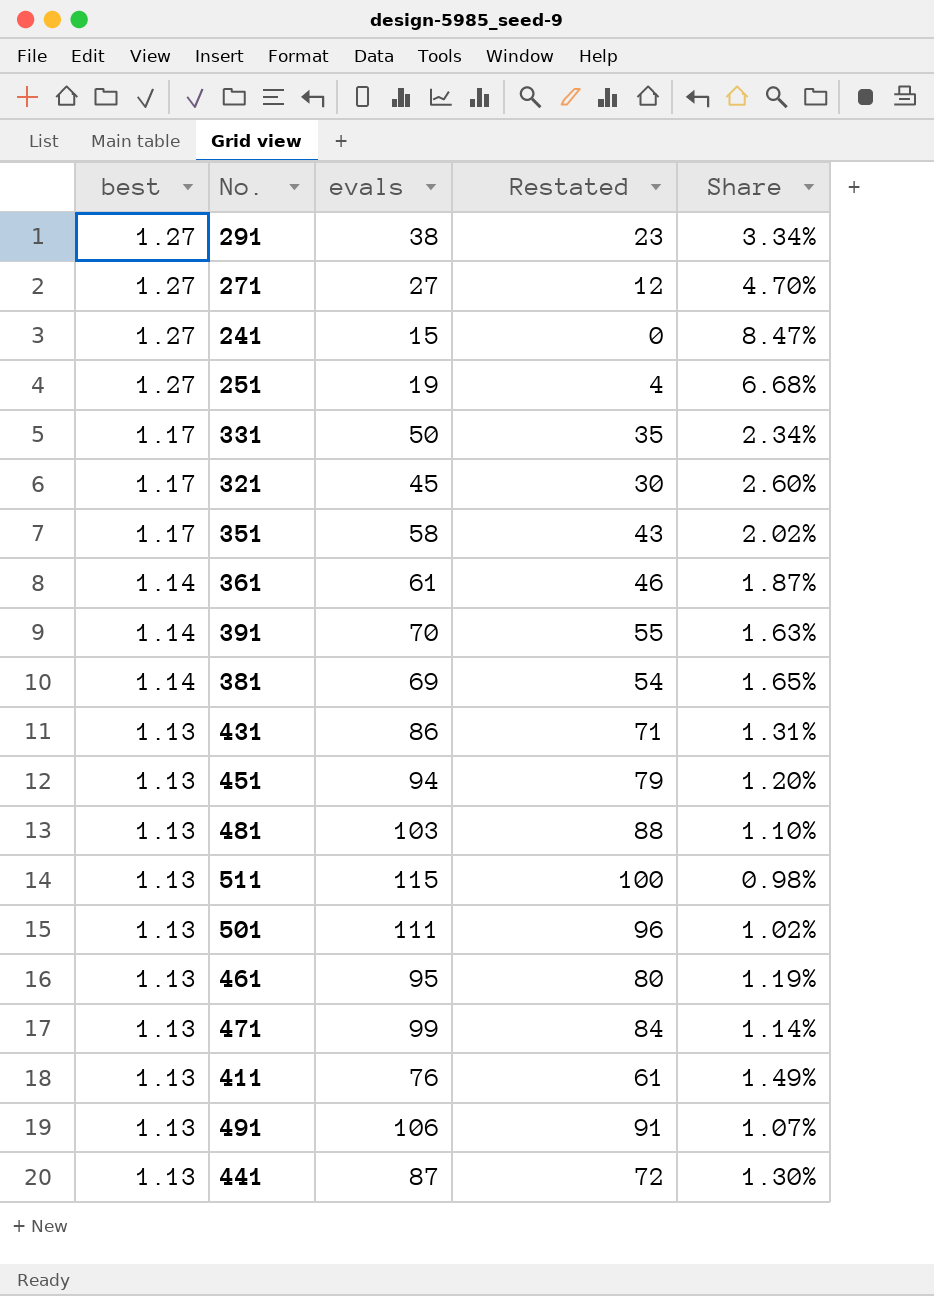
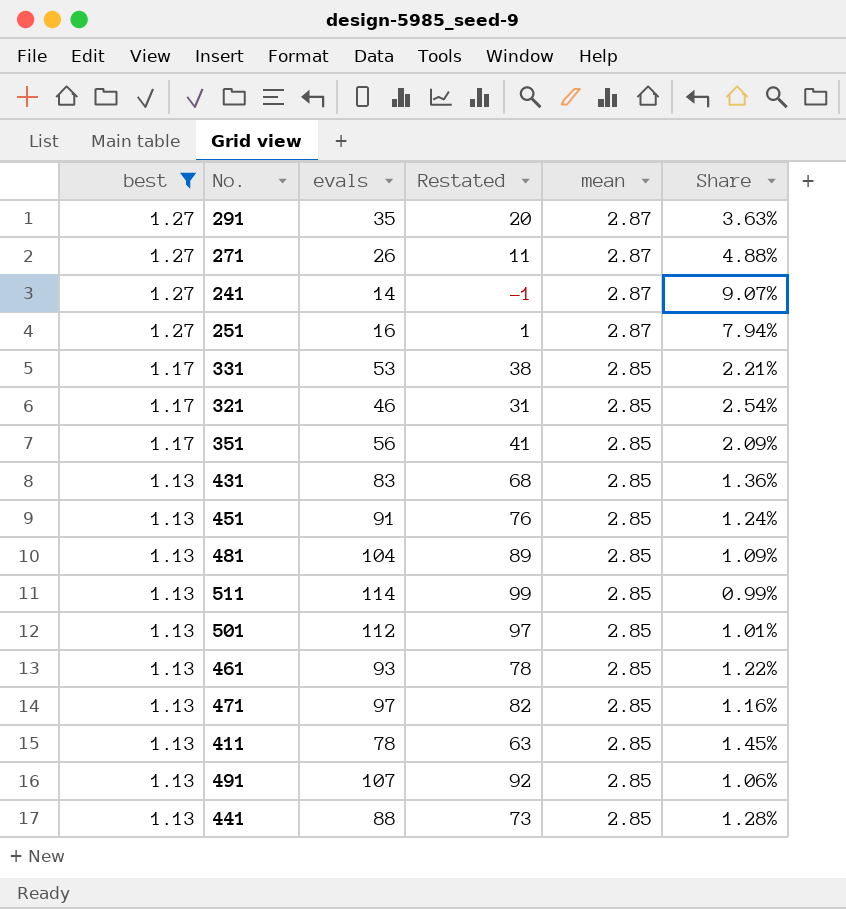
filter: none -> best != 1.14
column mean | position: none -> 5
291 | evals: 38 -> 35
291 | Restated: 23 -> 20
291 | Share: 3.34% -> 3.63%
271 | evals: 27 -> 26
271 | Restated: 12 -> 11
271 | Share: 4.70% -> 4.88%
241 | evals: 15 -> 14
241 | Restated: 0 -> -1
241 | Share: 8.47% -> 9.07%
251 | evals: 19 -> 16
251 | Restated: 4 -> 1
251 | Share: 6.68% -> 7.94%
331 | evals: 50 -> 53
331 | Restated: 35 -> 38
331 | Share: 2.34% -> 2.21%
321 | evals: 45 -> 46
321 | Restated: 30 -> 31
321 | Share: 2.60% -> 2.54%
351 | evals: 58 -> 56
351 | Restated: 43 -> 41
351 | Share: 2.02% -> 2.09%
431 | evals: 86 -> 83
431 | Restated: 71 -> 68
431 | Share: 1.31% -> 1.36%
451 | evals: 94 -> 91
451 | Restated: 79 -> 76
451 | Share: 1.20% -> 1.24%
481 | evals: 103 -> 104
481 | Restated: 88 -> 89
481 | Share: 1.10% -> 1.09%
511 | evals: 115 -> 114
511 | Restated: 100 -> 99
511 | Share: 0.98% -> 0.99%
501 | evals: 111 -> 112
501 | Restated: 96 -> 97
501 | Share: 1.02% -> 1.01%
461 | evals: 95 -> 93
461 | Restated: 80 -> 78
461 | Share: 1.19% -> 1.22%
471 | evals: 99 -> 97
471 | Restated: 84 -> 82
471 | Share: 1.14% -> 1.16%
411 | evals: 76 -> 78
411 | Restated: 61 -> 63
411 | Share: 1.49% -> 1.45%
491 | evals: 106 -> 107
491 | Restated: 91 -> 92
491 | Share: 1.07% -> 1.06%
441 | evals: 87 -> 88
441 | Restated: 72 -> 73
441 | Share: 1.30% -> 1.28%

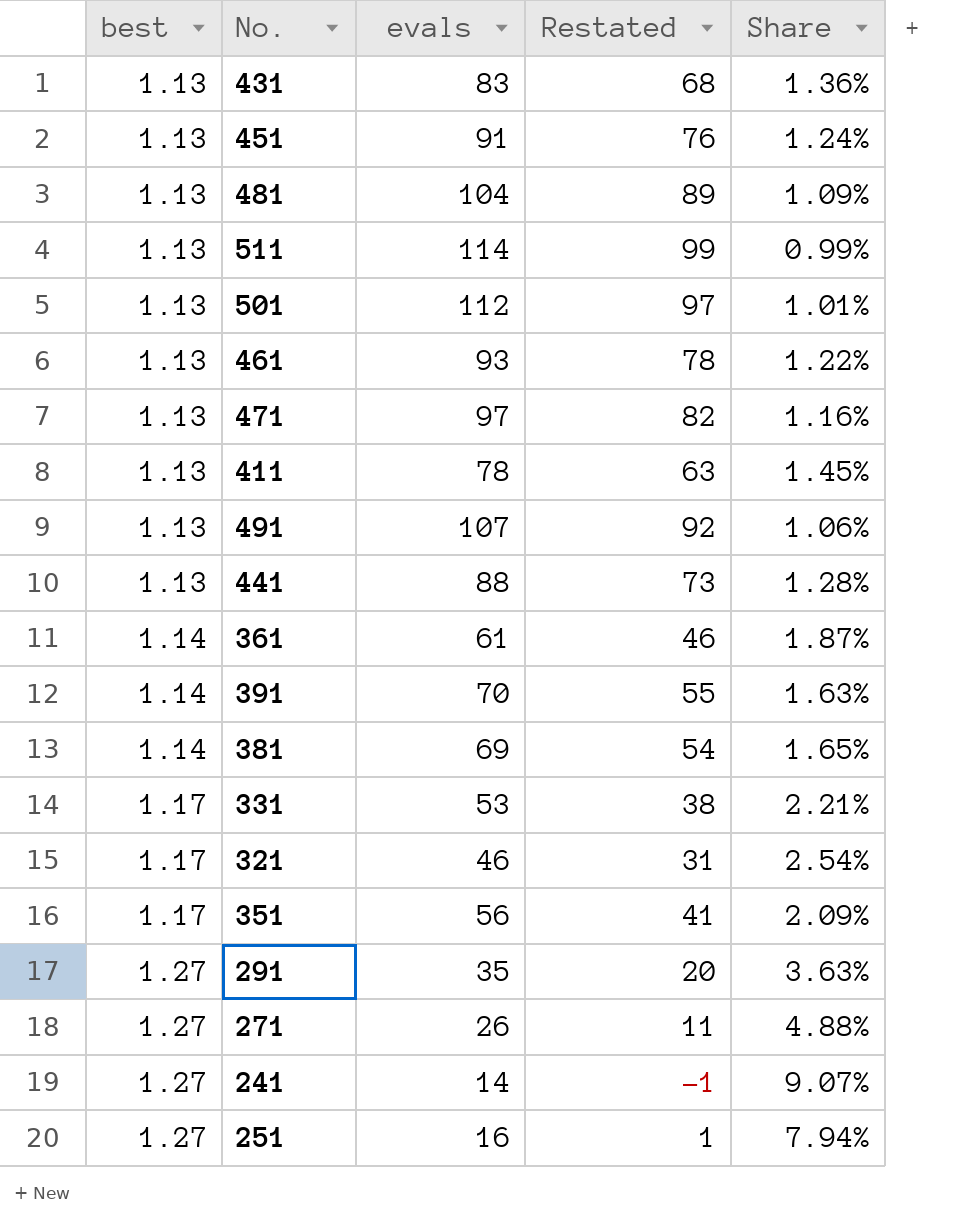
filter: best != 1.14 -> none
row order: best descending -> best ascending
column mean | position: 5 -> none

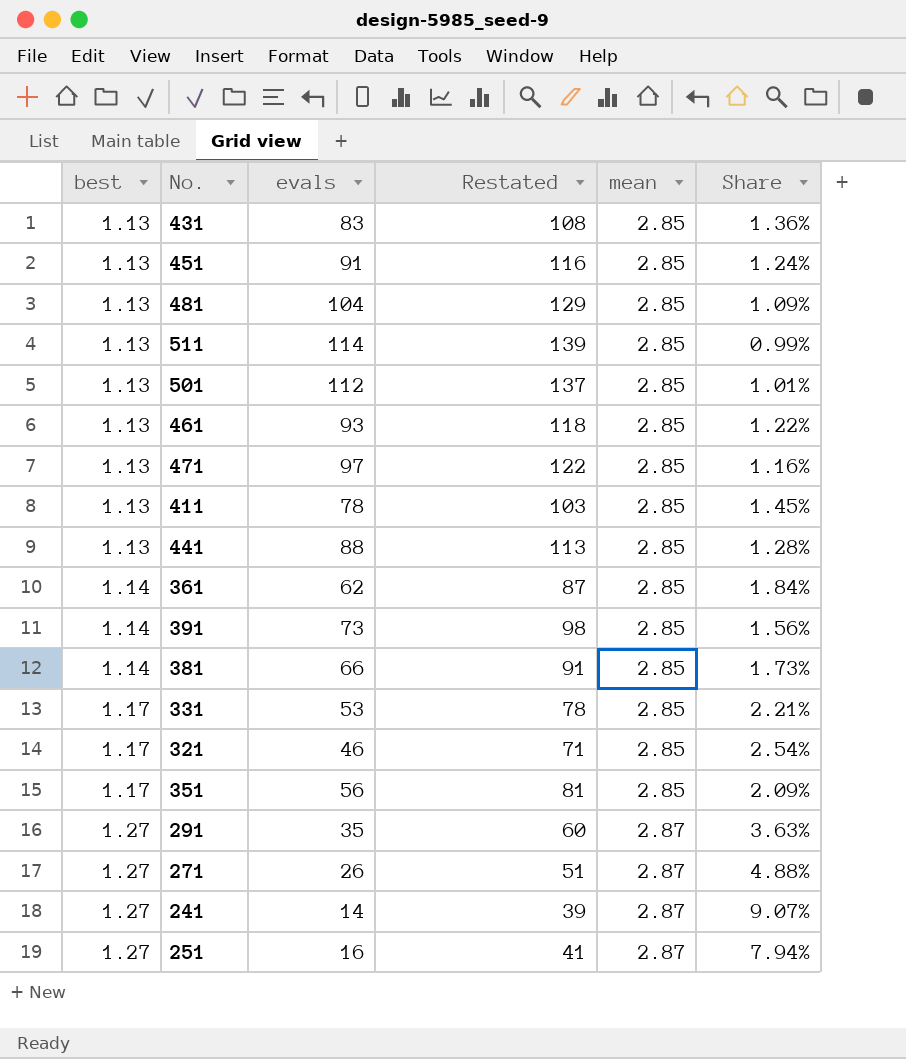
column Restated | formula: [evals] - 15 -> [evals] + 25
column mean | position: none -> 5
row 491: 1.13 | 107 | 92 | 1.06% -> none
361 | evals: 61 -> 62
361 | Share: 1.87% -> 1.84%
391 | evals: 70 -> 73
391 | Share: 1.63% -> 1.56%
381 | evals: 69 -> 66
381 | Share: 1.65% -> 1.73%

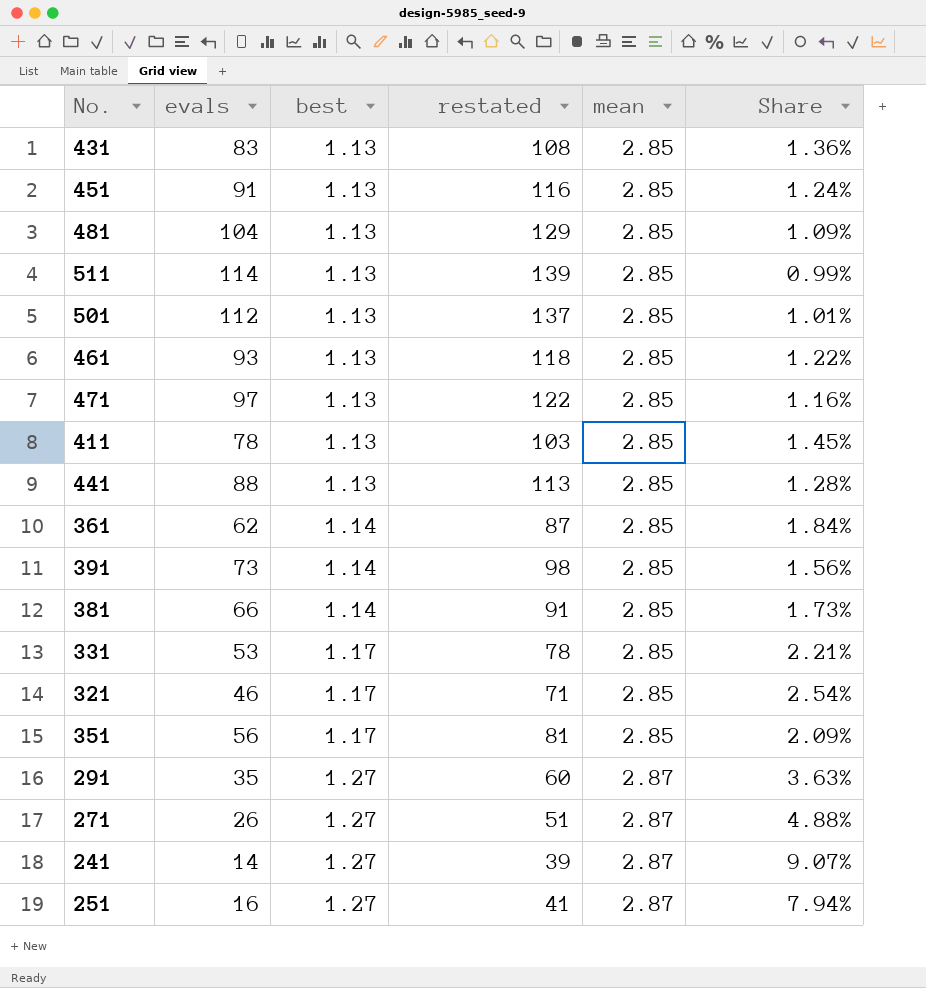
column best | position: 1 -> 3
column name: Restated -> restated

